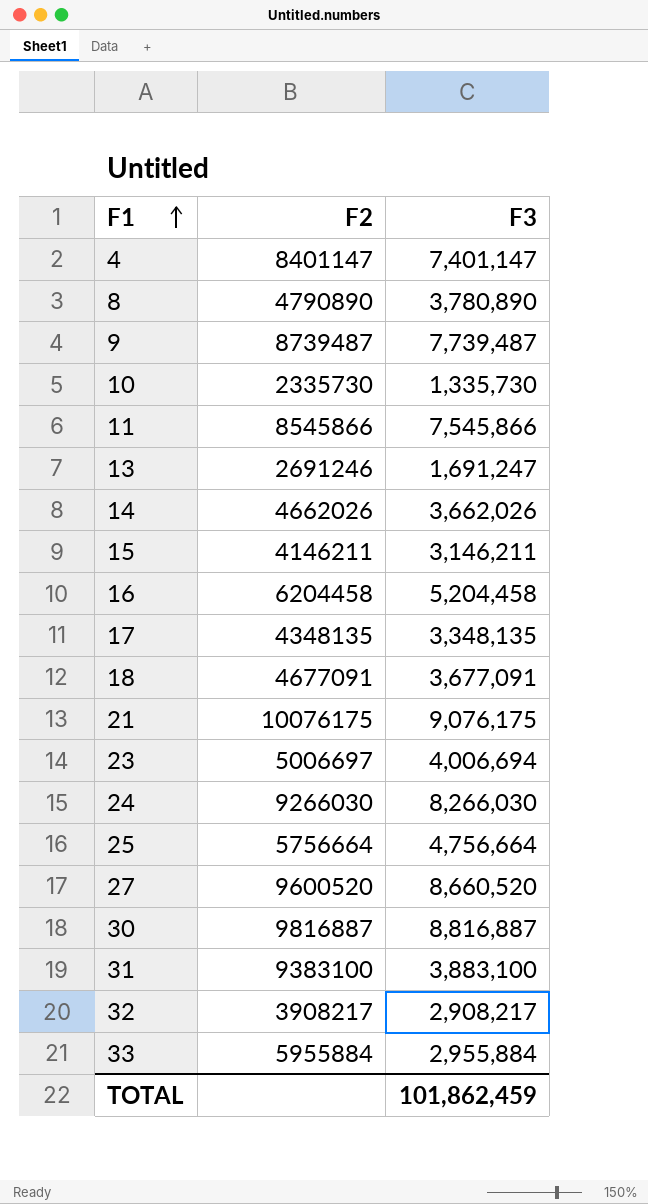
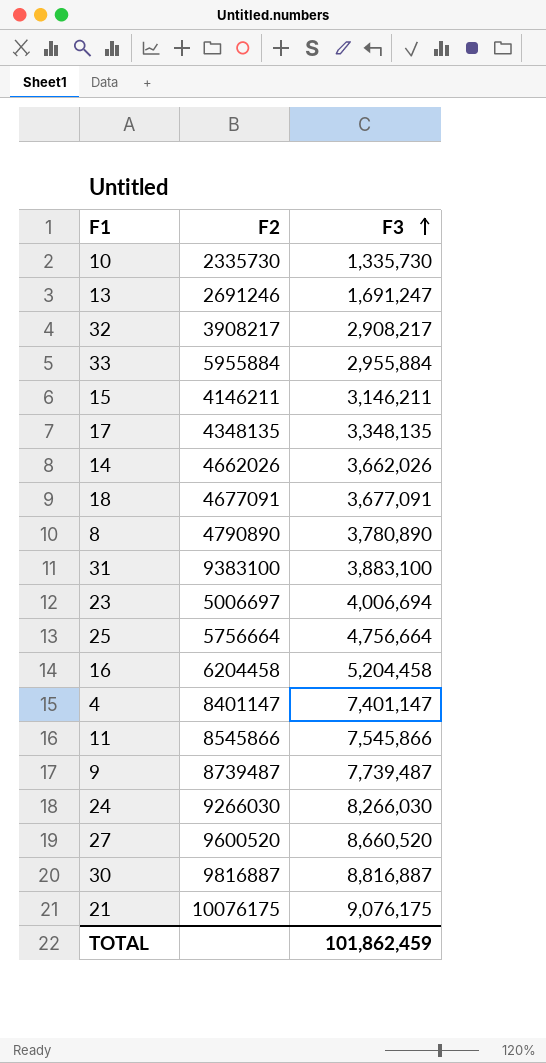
row order: F1 ascending -> F3 ascending

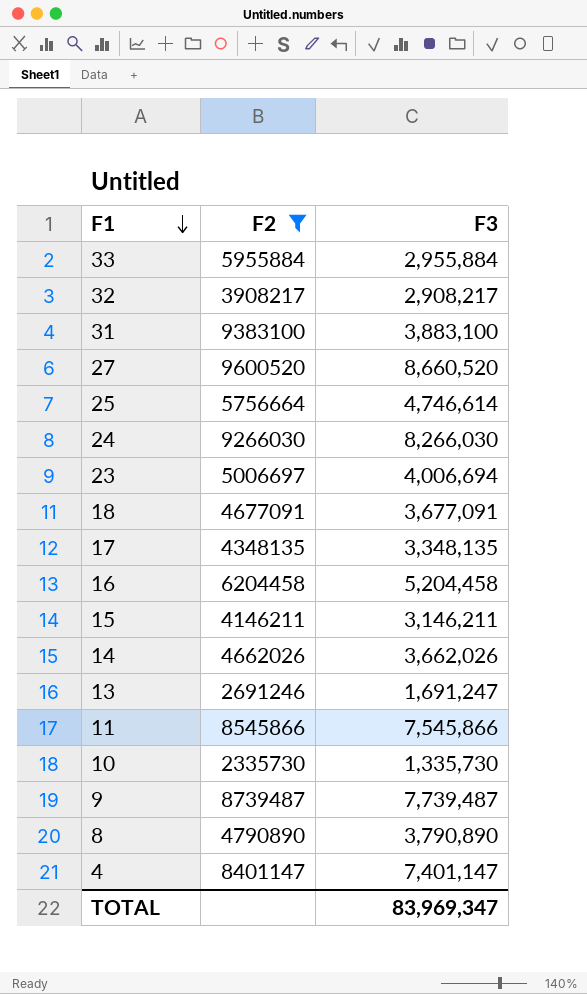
filter: none -> F2 <= 9600520
row order: F3 ascending -> F1 descending
25 | F3: 4,756,664 -> 4,746,614
8 | F3: 3,780,890 -> 3,790,890
TOTAL | F3: 101,862,459 -> 83,969,347

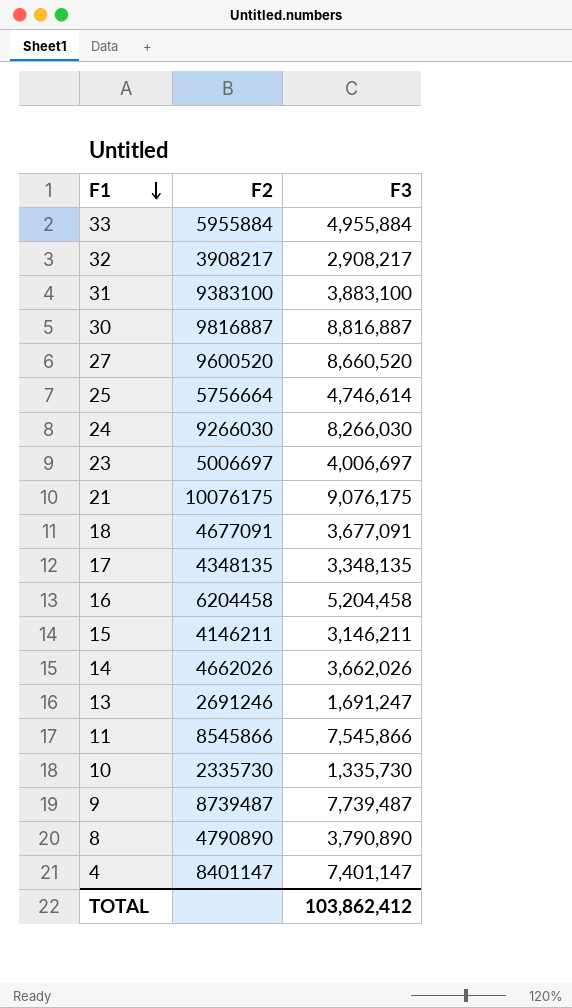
filter: F2 <= 9600520 -> none
33 | F3: 2,955,884 -> 4,955,884
23 | F3: 4,006,694 -> 4,006,697
TOTAL | F3: 83,969,347 -> 103,862,412

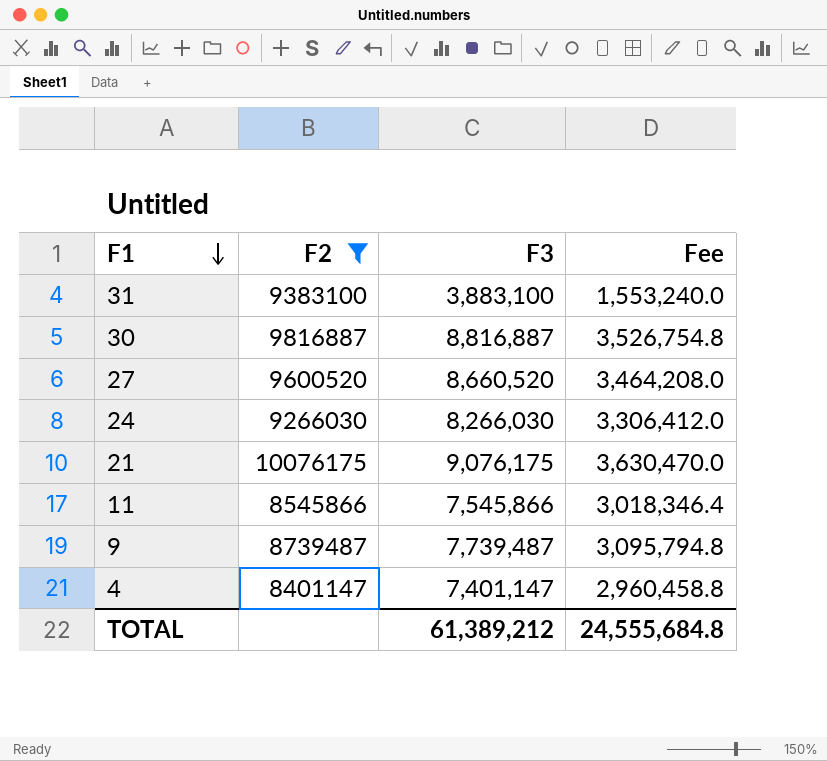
filter: none -> F2 >= 8401147
column Fee | formula: none -> [F3] * 0.4
TOTAL | F3: 103,862,412 -> 61,389,212

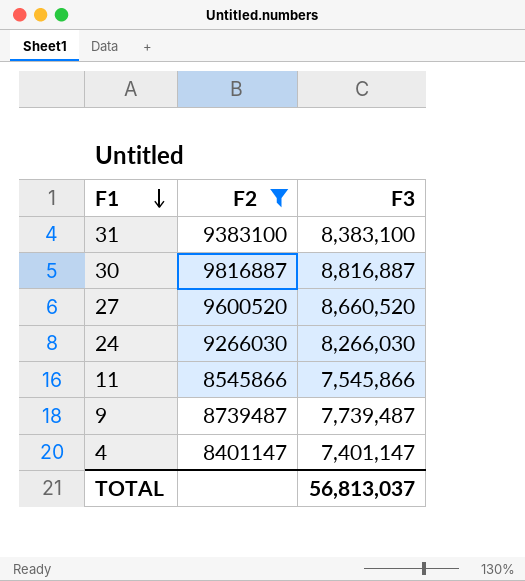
column Fee | formula: [F3] * 0.4 -> none
row 21: 10076175 | 9,076,175 | 3,630,470.0 -> none
31 | F3: 3,883,100 -> 8,383,100
TOTAL | F3: 61,389,212 -> 56,813,037

